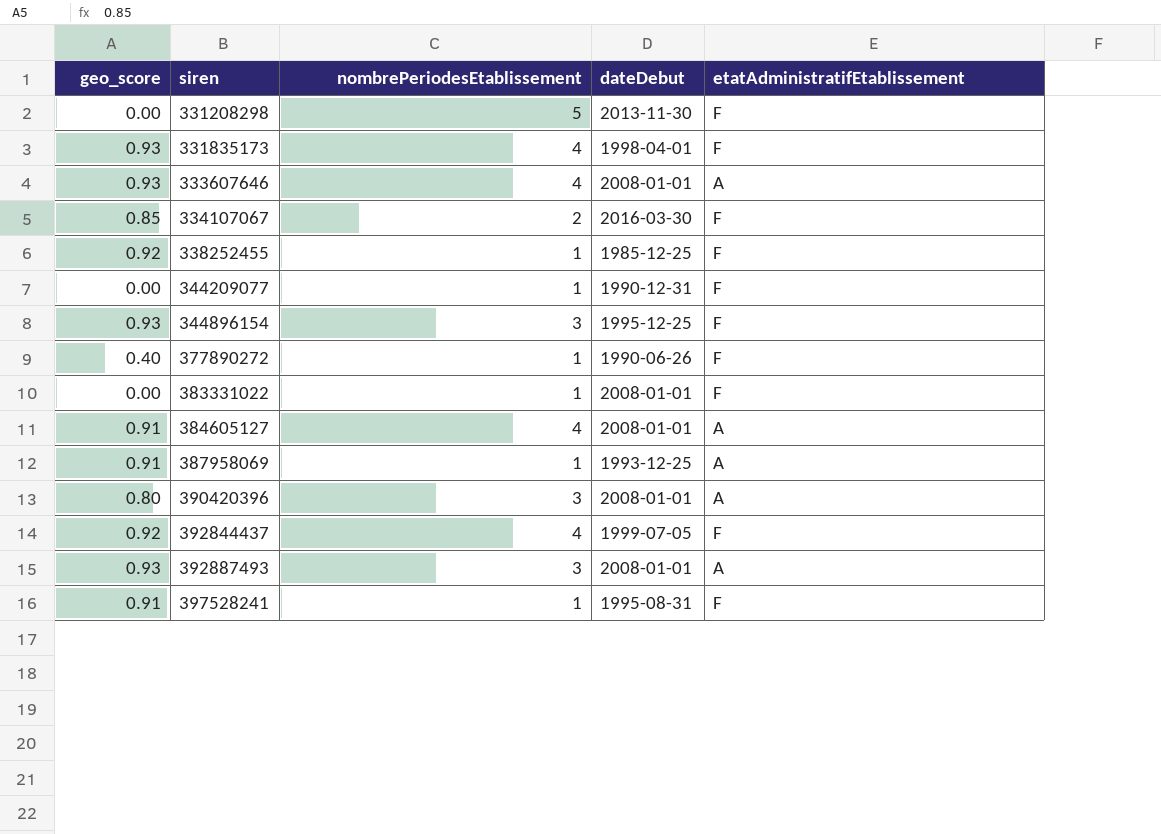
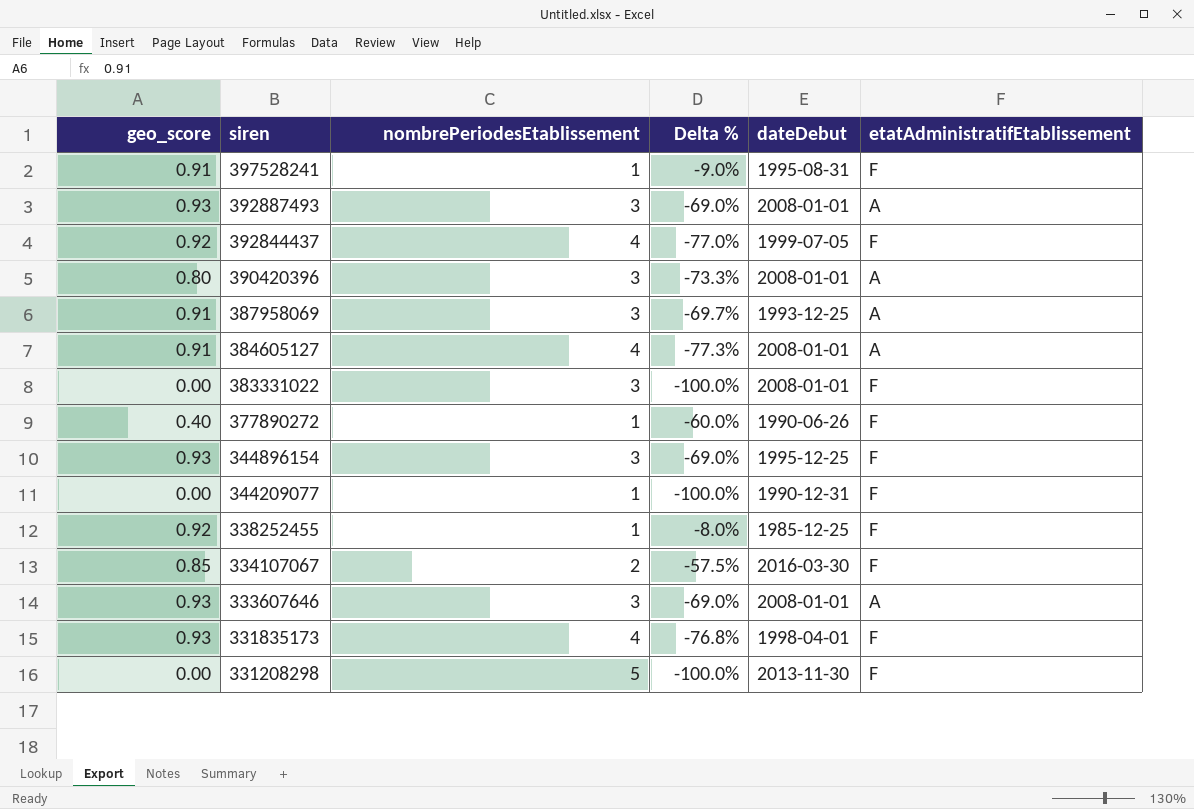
row order: siren ascending -> siren descending
column Delta % | formula: none -> ([geo_score] - [nombrePeriodesEtablissement]) / [nombrePeriodesEtablissement]
387958069 | nombrePeriodesEtablissement: 1 -> 3
383331022 | nombrePeriodesEtablissement: 1 -> 3
333607646 | nombrePeriodesEtablissement: 4 -> 3

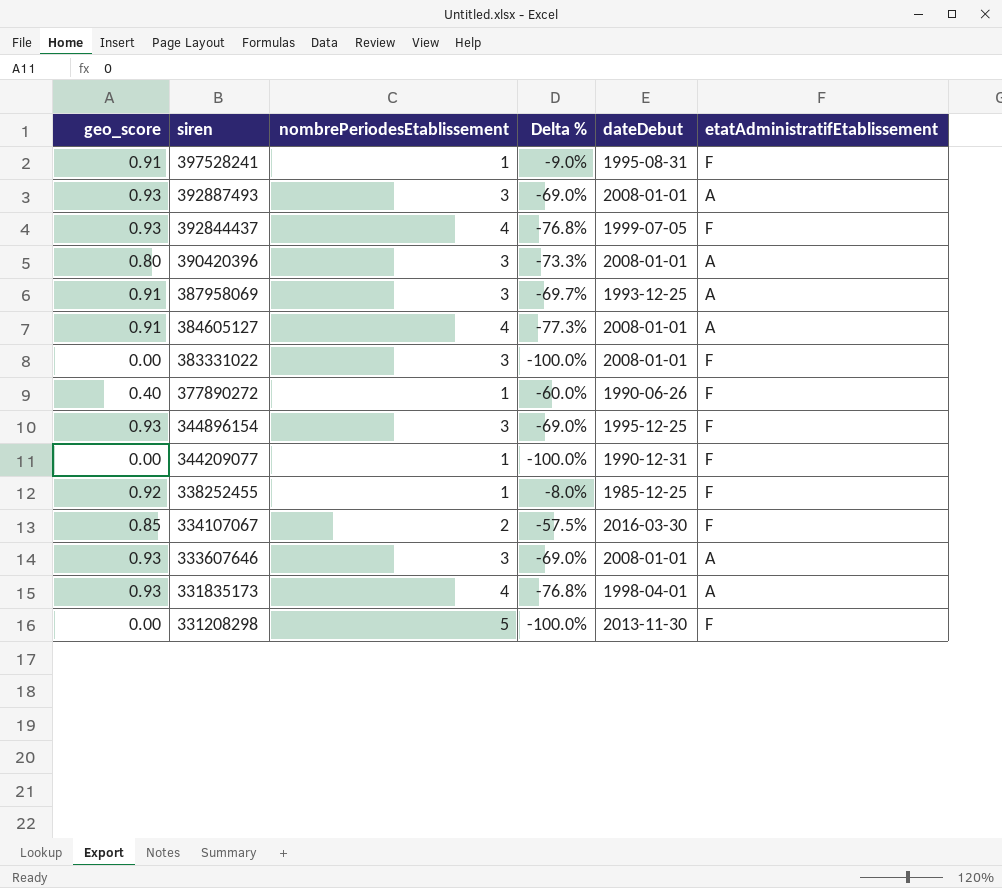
392844437 | geo_score: 0.92 -> 0.93
392844437 | Delta %: -77.0% -> -76.8%
331835173 | etatAdministratifEtablissement: F -> A

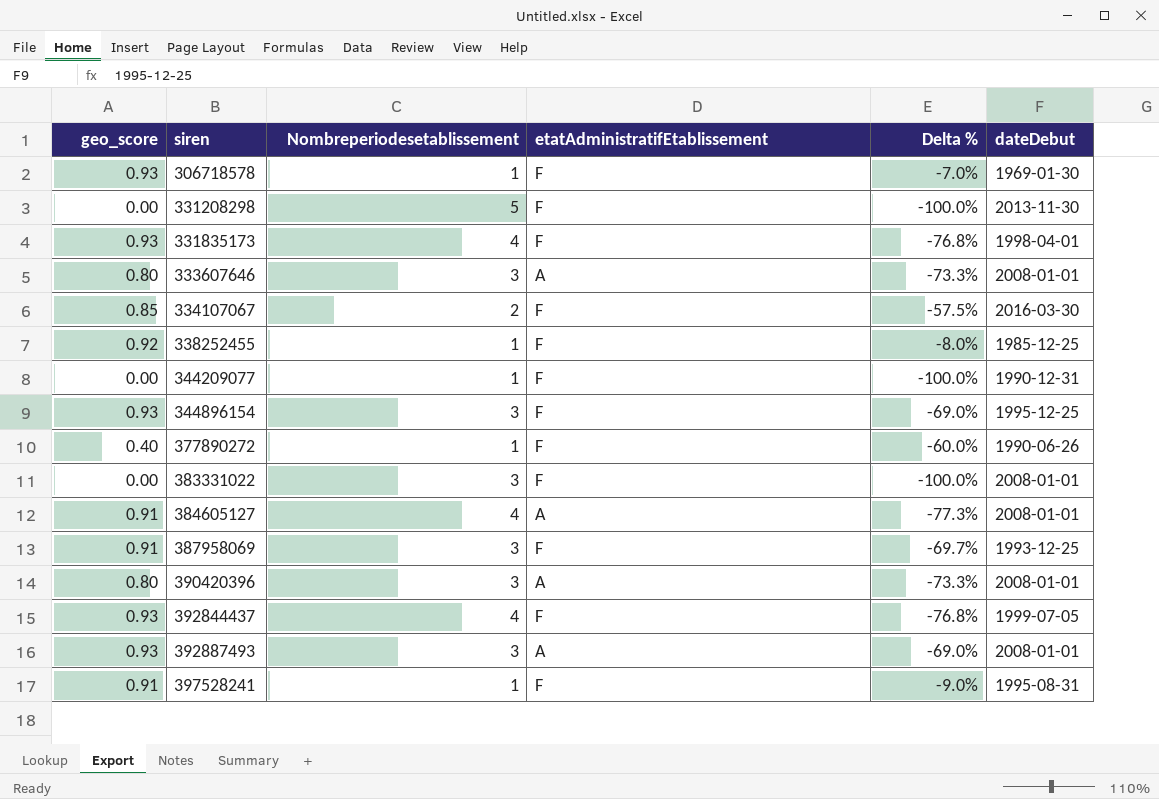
row order: siren descending -> siren ascending
column name: nombrePeriodesEtablissement -> Nombreperiodesetablissement
column etatAdministratifEtablissement | position: 6 -> 4
row 306718578: none -> 0.93 | 1 | F | -7.0% | 1969-01-30
331835173 | etatAdministratifEtablissement: A -> F
333607646 | geo_score: 0.93 -> 0.80
333607646 | Delta %: -69.0% -> -73.3%
387958069 | etatAdministratifEtablissement: A -> F

